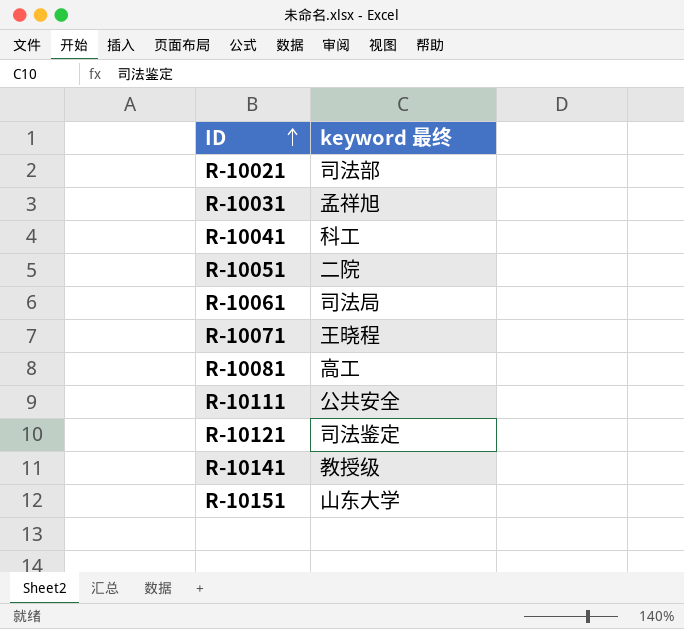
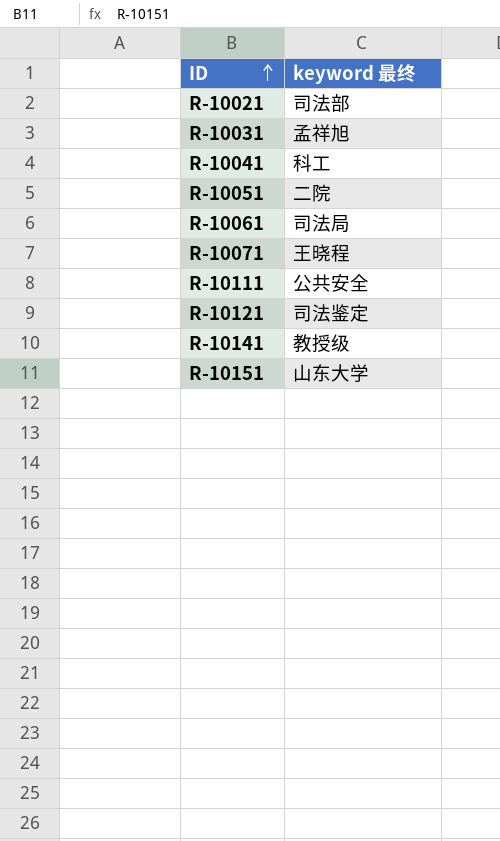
row R-10081: 高工 -> none

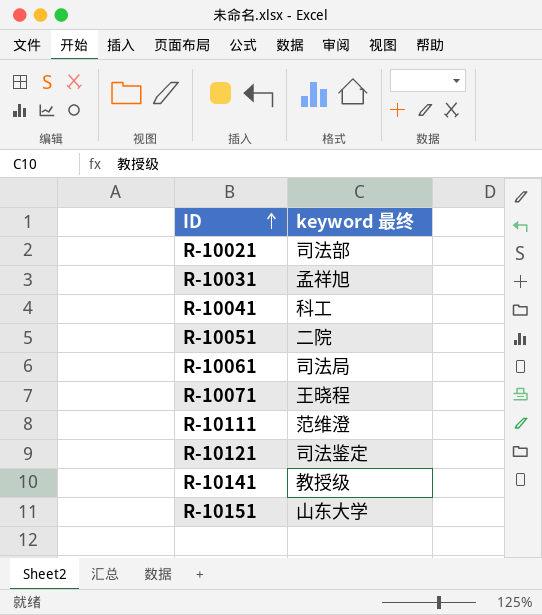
R-10111 | keyword 最终: 公共安全 -> 范维澄

